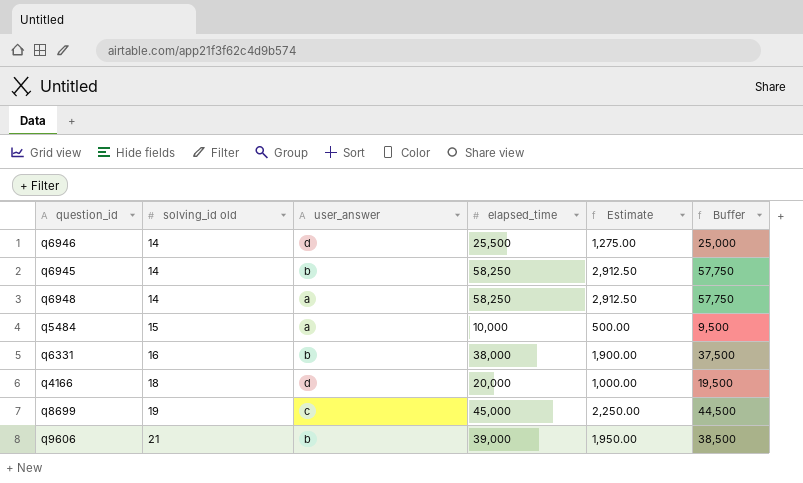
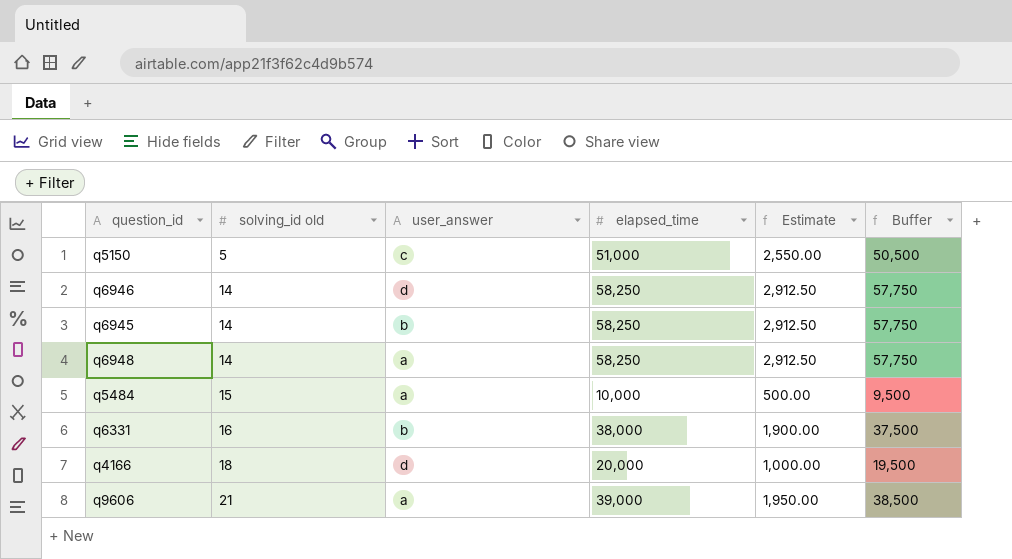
row q8699: 19 | c | 45,000 | 2,250.00 | 44,500 -> none
row q5150: none -> 5 | c | 51,000 | 2,550.00 | 50,500
q6946 | elapsed_time: 25,500 -> 58,250
q6946 | Estimate: 1,275.00 -> 2,912.50
q6946 | Buffer: 25,000 -> 57,750
q9606 | user_answer: b -> a

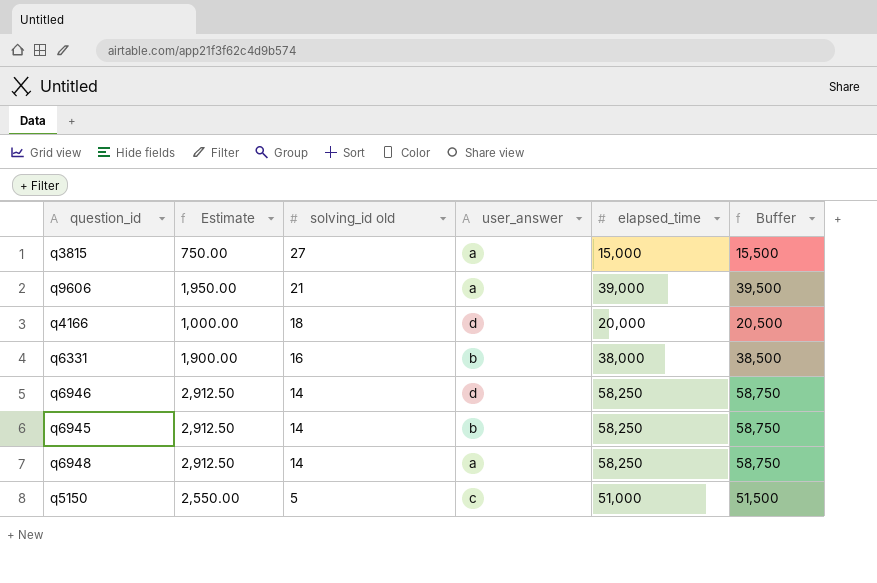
row order: solving_id old ascending -> solving_id old descending
column Estimate | position: 5 -> 2
column Buffer | formula: [elapsed_time] - 500 -> [elapsed_time] + 500
row q5484: 15 | a | 10,000 | 500.00 | 9,500 -> none
row q3815: none -> 750.00 | 27 | a | 15,000 | 15,500

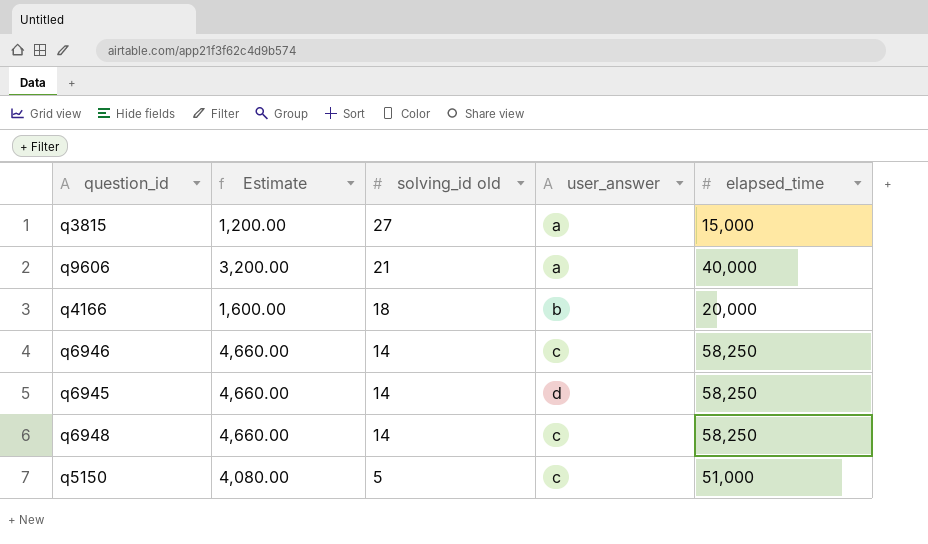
column Buffer | formula: [elapsed_time] + 500 -> none
column Estimate | formula: [elapsed_time] * 0.05 -> [elapsed_time] * 0.08
row q6331: 1,900.00 | 16 | b | 38,000 | 38,500 -> none
q9606 | elapsed_time: 39,000 -> 40,000
q4166 | user_answer: d -> b
q6946 | user_answer: d -> c
q6945 | user_answer: b -> d
q6948 | user_answer: a -> c

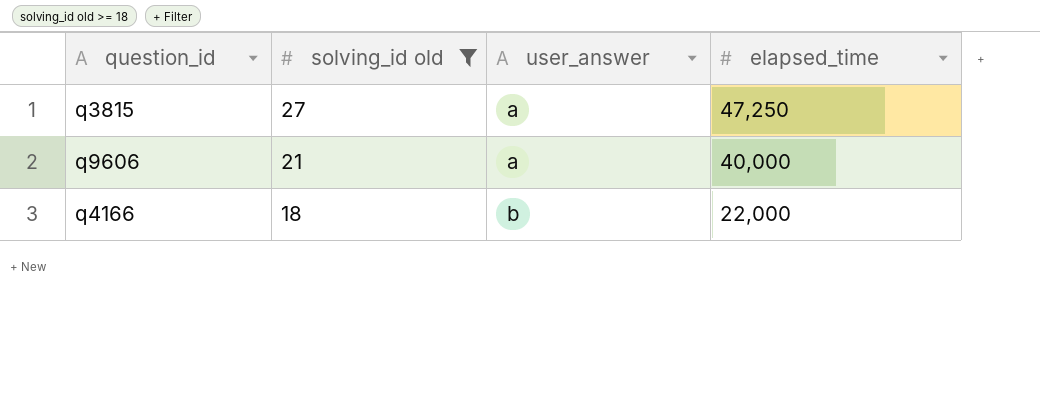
filter: none -> solving_id old >= 18
column Estimate | formula: [elapsed_time] * 0.08 -> none
q3815 | elapsed_time: 15,000 -> 47,250
q4166 | elapsed_time: 20,000 -> 22,000

